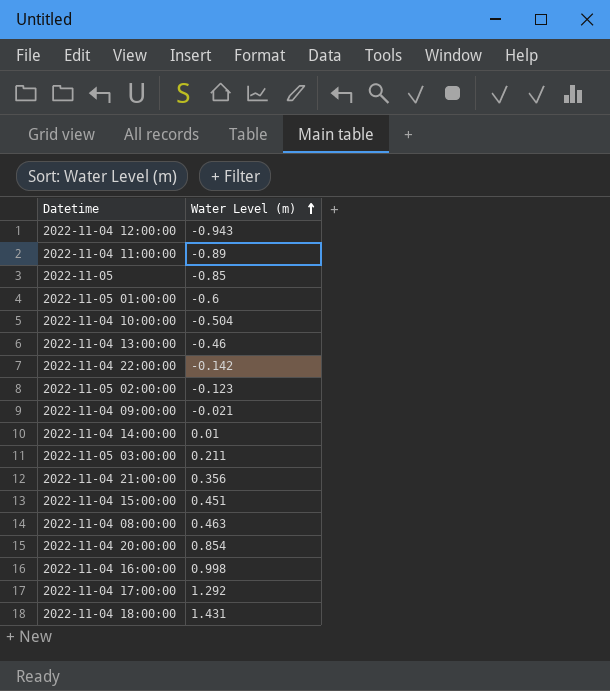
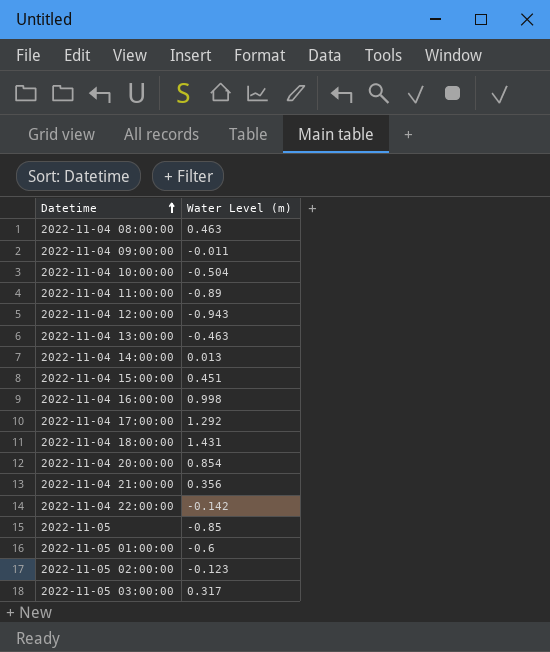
row order: Water Level (m) ascending -> Datetime ascending
2022-11-04 09:00:00 | Water Level (m): -0.021 -> -0.011
2022-11-04 13:00:00 | Water Level (m): -0.46 -> -0.463
2022-11-04 14:00:00 | Water Level (m): 0.01 -> 0.013
2022-11-05 03:00:00 | Water Level (m): 0.211 -> 0.317

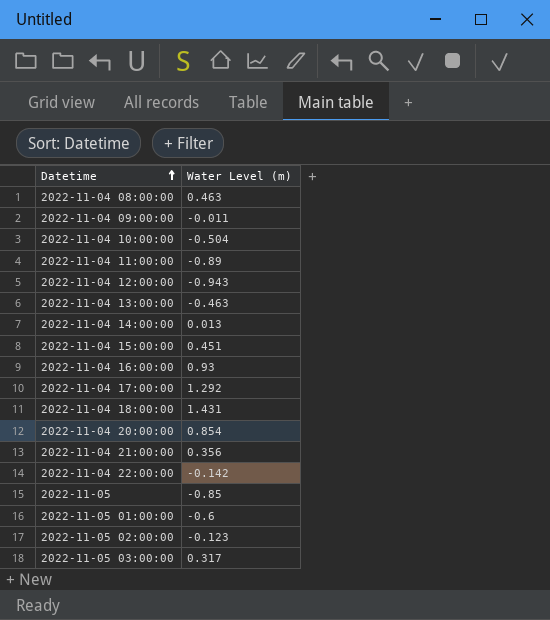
2022-11-04 16:00:00 | Water Level (m): 0.998 -> 0.93

